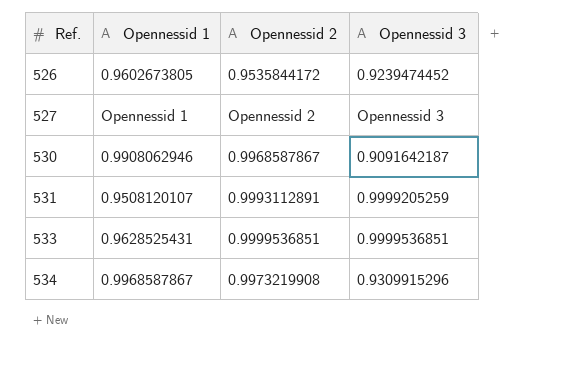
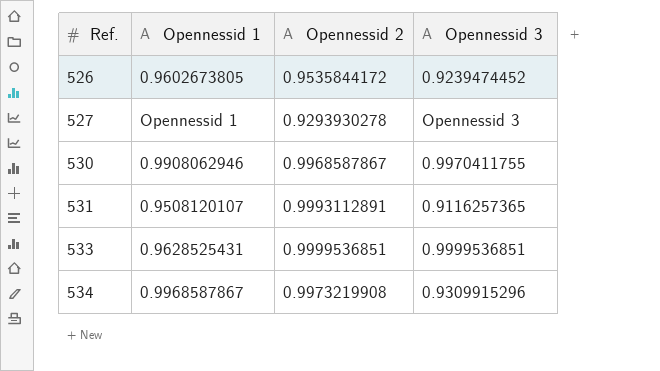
527 | Opennessid 2: Opennessid 2 -> 0.9293930278
530 | Opennessid 3: 0.9091642187 -> 0.9970411755
531 | Opennessid 3: 0.9999205259 -> 0.9116257365

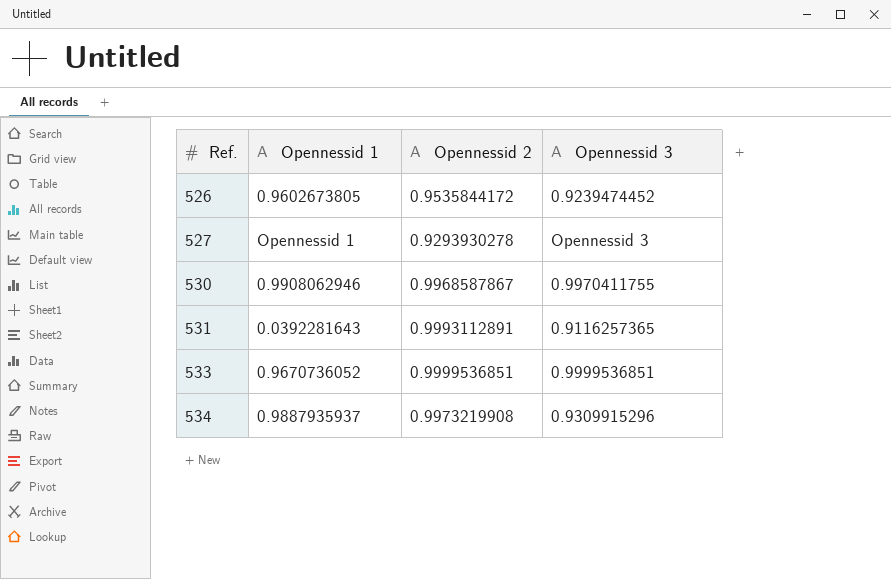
531 | Opennessid 1: 0.9508120107 -> 0.0392281643
533 | Opennessid 1: 0.9628525431 -> 0.9670736052
534 | Opennessid 1: 0.9968587867 -> 0.9887935937

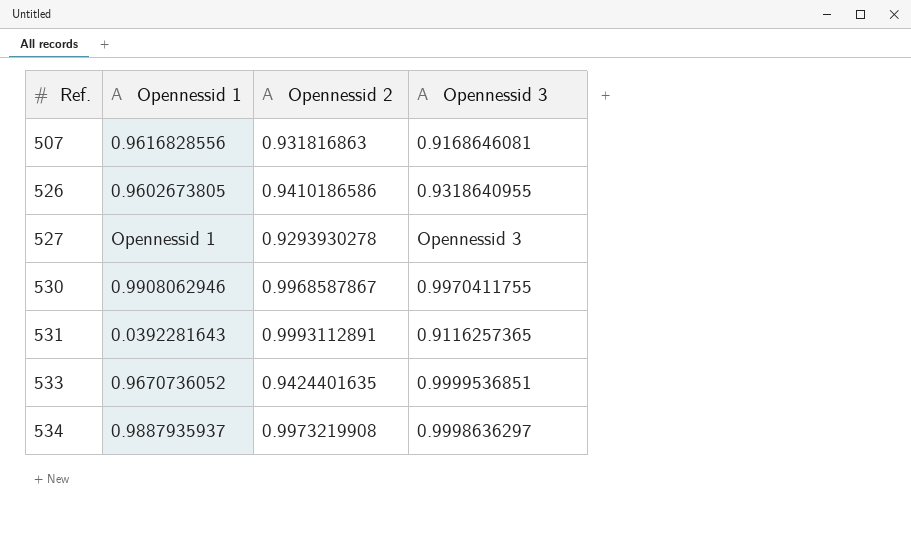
row 507: none -> 0.9616828556 | 0.931816863 | 0.9168646081
526 | Opennessid 2: 0.9535844172 -> 0.9410186586
526 | Opennessid 3: 0.9239474452 -> 0.9318640955
533 | Opennessid 2: 0.9999536851 -> 0.9424401635
534 | Opennessid 3: 0.9309915296 -> 0.9998636297

